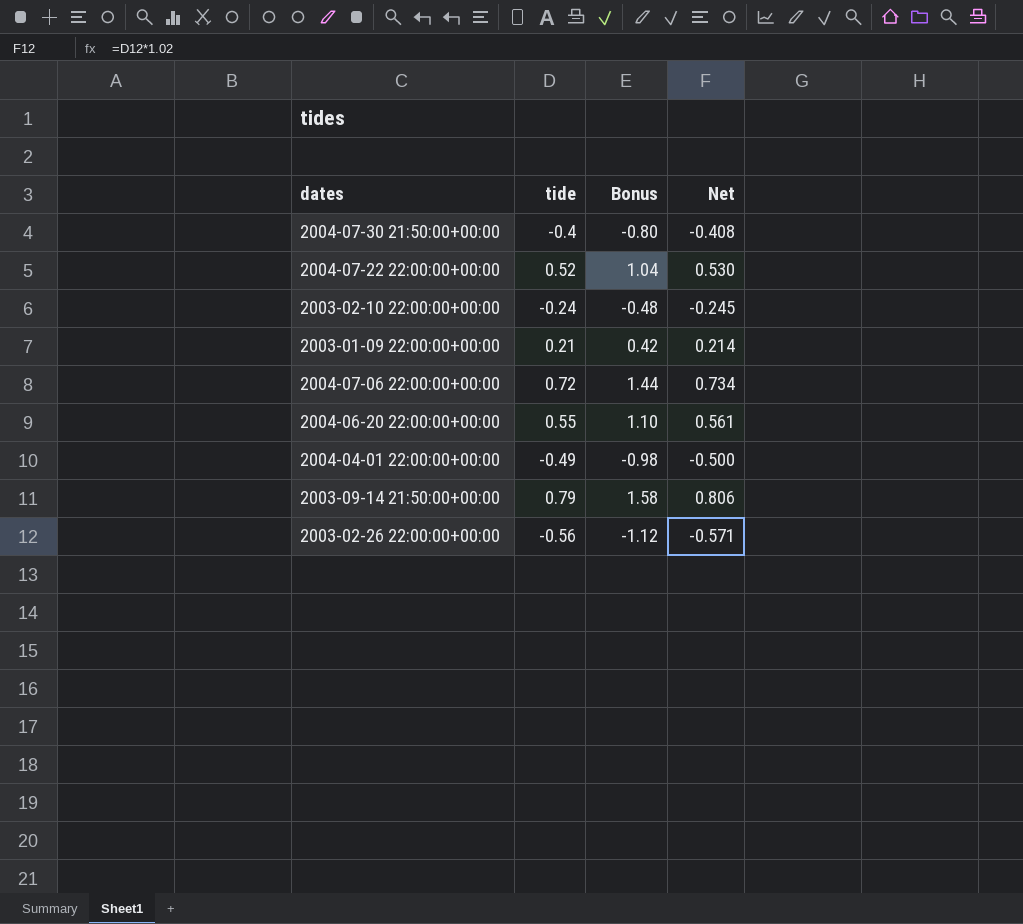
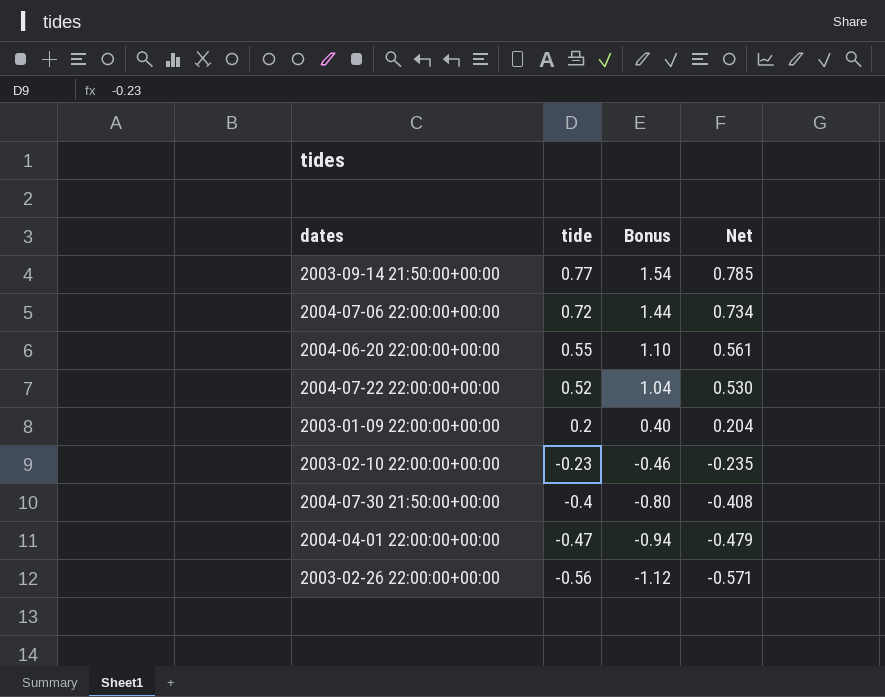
row order: none -> tide descending
2003-09-14 21:50:00+00:00 | tide: 0.79 -> 0.77
2003-09-14 21:50:00+00:00 | Bonus: 1.58 -> 1.54
2003-09-14 21:50:00+00:00 | Net: 0.806 -> 0.785
2003-01-09 22:00:00+00:00 | tide: 0.21 -> 0.2
2003-01-09 22:00:00+00:00 | Bonus: 0.42 -> 0.40
2003-01-09 22:00:00+00:00 | Net: 0.214 -> 0.204
2003-02-10 22:00:00+00:00 | tide: -0.24 -> -0.23
2003-02-10 22:00:00+00:00 | Bonus: -0.48 -> -0.46
2003-02-10 22:00:00+00:00 | Net: -0.245 -> -0.235
2004-04-01 22:00:00+00:00 | tide: -0.49 -> -0.47
2004-04-01 22:00:00+00:00 | Bonus: -0.98 -> -0.94
2004-04-01 22:00:00+00:00 | Net: -0.500 -> -0.479

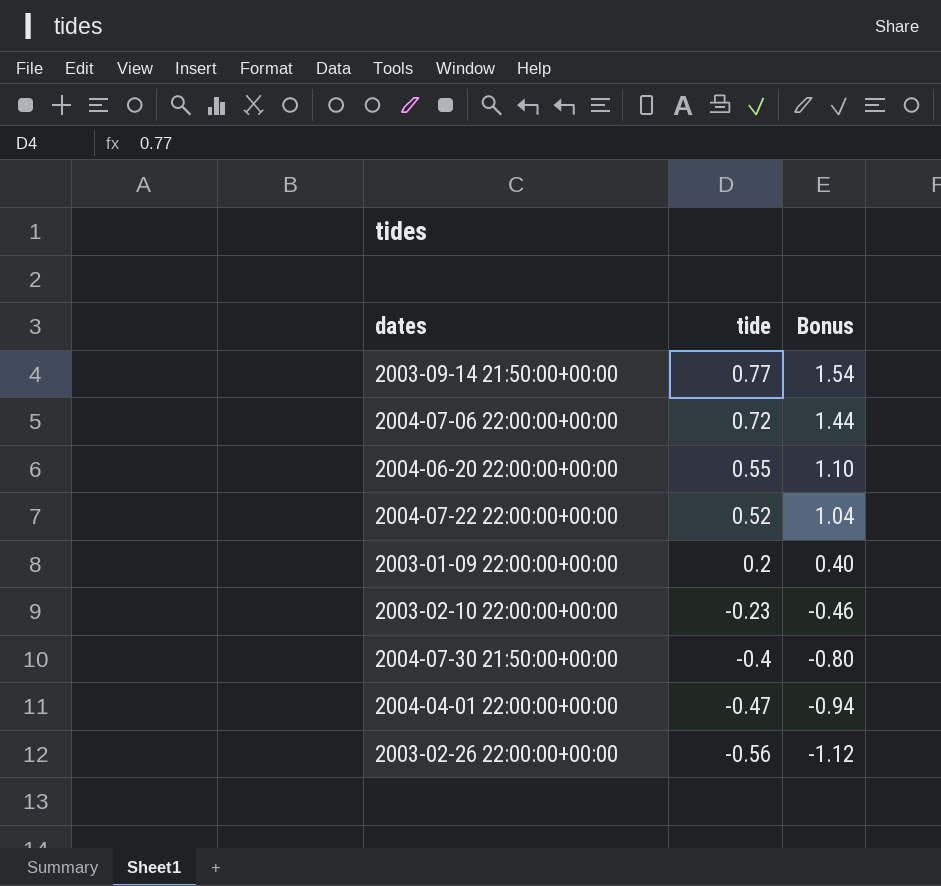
column Net | formula: [tide] * 1.02 -> none

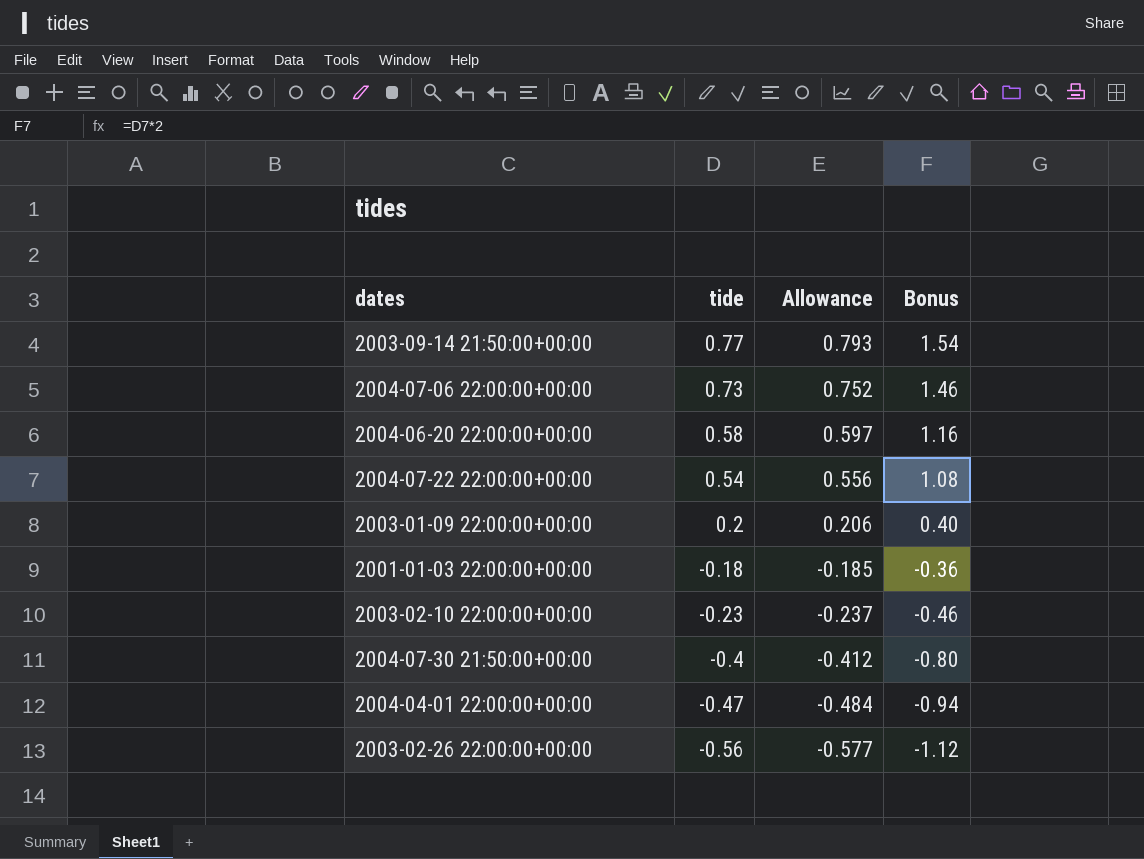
column Allowance | formula: none -> [tide] * 1.03
2004-07-06 22:00:00+00:00 | tide: 0.72 -> 0.73
2004-07-06 22:00:00+00:00 | Bonus: 1.44 -> 1.46
2004-06-20 22:00:00+00:00 | tide: 0.55 -> 0.58
2004-06-20 22:00:00+00:00 | Bonus: 1.10 -> 1.16
2004-07-22 22:00:00+00:00 | tide: 0.52 -> 0.54
2004-07-22 22:00:00+00:00 | Bonus: 1.04 -> 1.08
row 2001-01-03 22:00:00+00:00: none -> -0.18 | -0.185 | -0.36

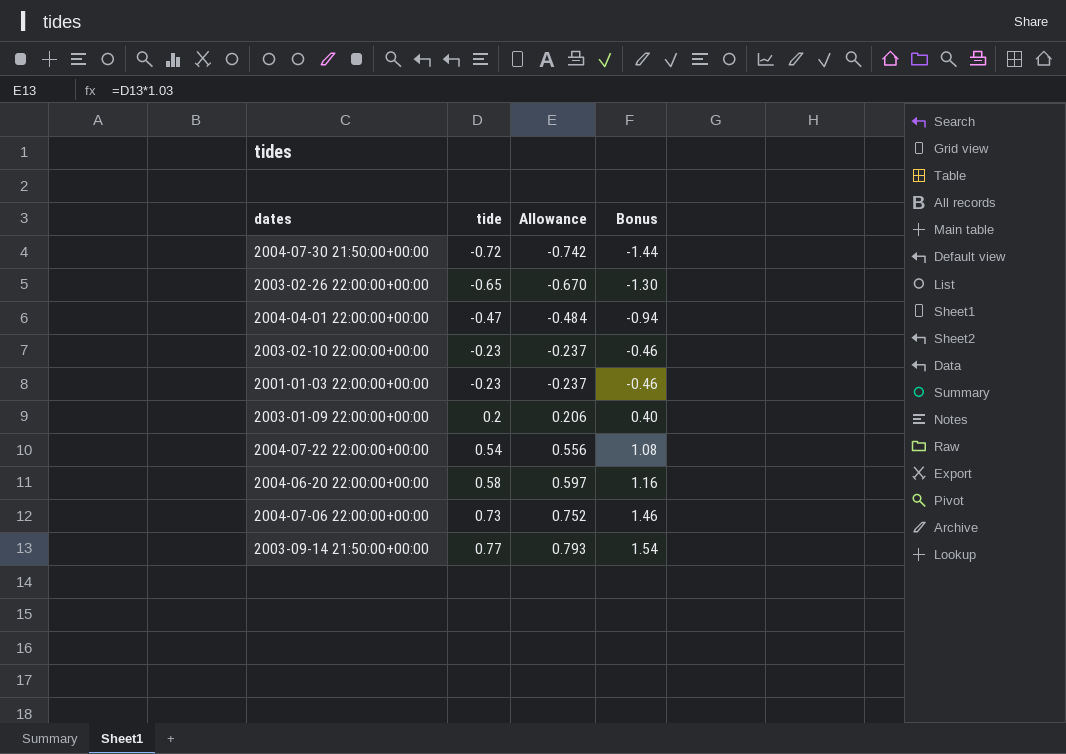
row order: tide descending -> tide ascending
2004-07-30 21:50:00+00:00 | tide: -0.4 -> -0.72
2004-07-30 21:50:00+00:00 | Allowance: -0.412 -> -0.742
2004-07-30 21:50:00+00:00 | Bonus: -0.80 -> -1.44
2003-02-26 22:00:00+00:00 | tide: -0.56 -> -0.65
2003-02-26 22:00:00+00:00 | Allowance: -0.577 -> -0.670
2003-02-26 22:00:00+00:00 | Bonus: -1.12 -> -1.30
2001-01-03 22:00:00+00:00 | tide: -0.18 -> -0.23
2001-01-03 22:00:00+00:00 | Allowance: -0.185 -> -0.237
2001-01-03 22:00:00+00:00 | Bonus: -0.36 -> -0.46

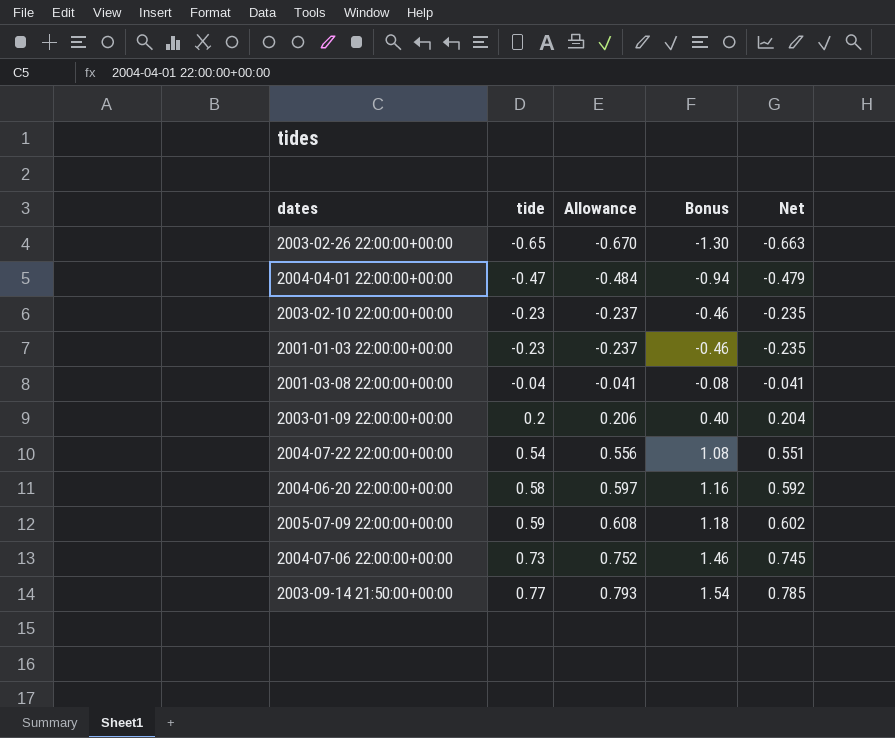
column Net | formula: none -> [tide] * 1.02
row 2004-07-30 21:50:00+00:00: -0.72 | -0.742 | -1.44 -> none
row 2001-03-08 22:00:00+00:00: none -> -0.04 | -0.041 | -0.08 | -0.041
row 2005-07-09 22:00:00+00:00: none -> 0.59 | 0.608 | 1.18 | 0.602

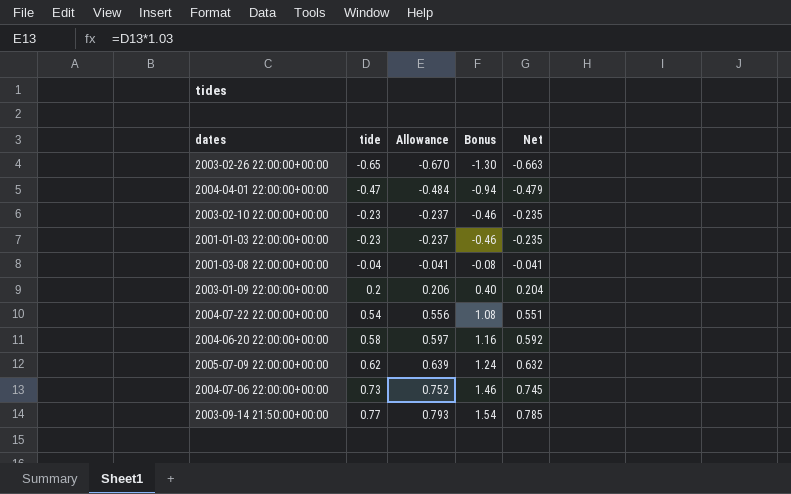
2005-07-09 22:00:00+00:00 | tide: 0.59 -> 0.62
2005-07-09 22:00:00+00:00 | Allowance: 0.608 -> 0.639
2005-07-09 22:00:00+00:00 | Bonus: 1.18 -> 1.24
2005-07-09 22:00:00+00:00 | Net: 0.602 -> 0.632

